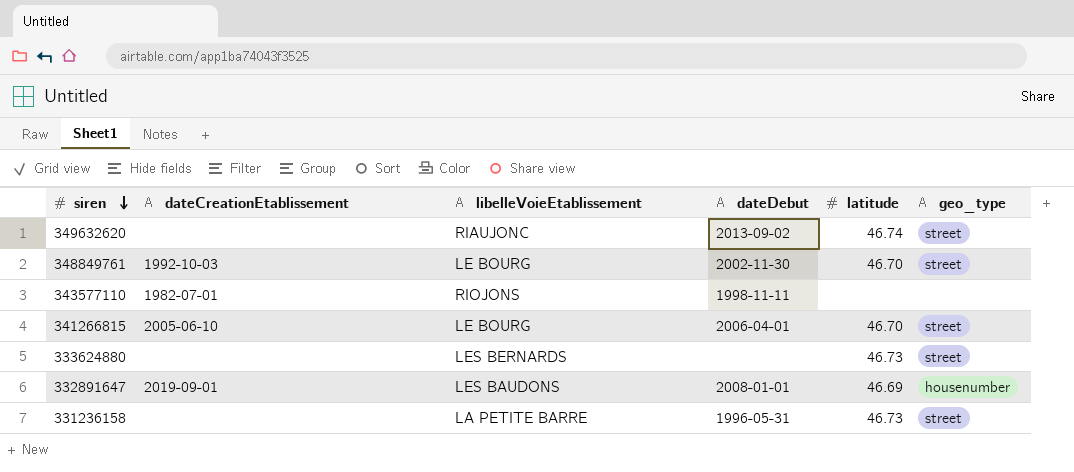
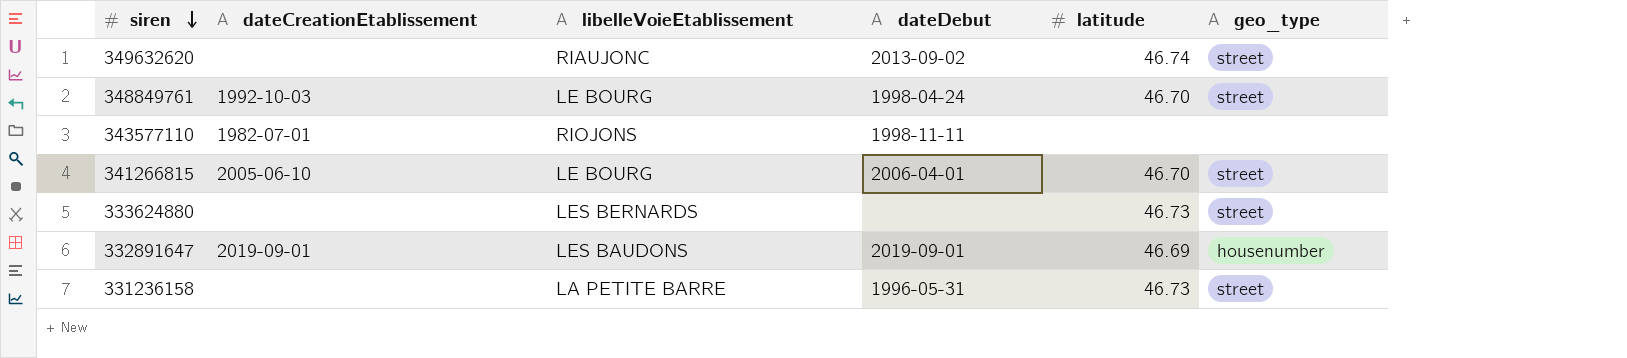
348849761 | dateDebut: 2002-11-30 -> 1998-04-24
332891647 | dateDebut: 2008-01-01 -> 2019-09-01

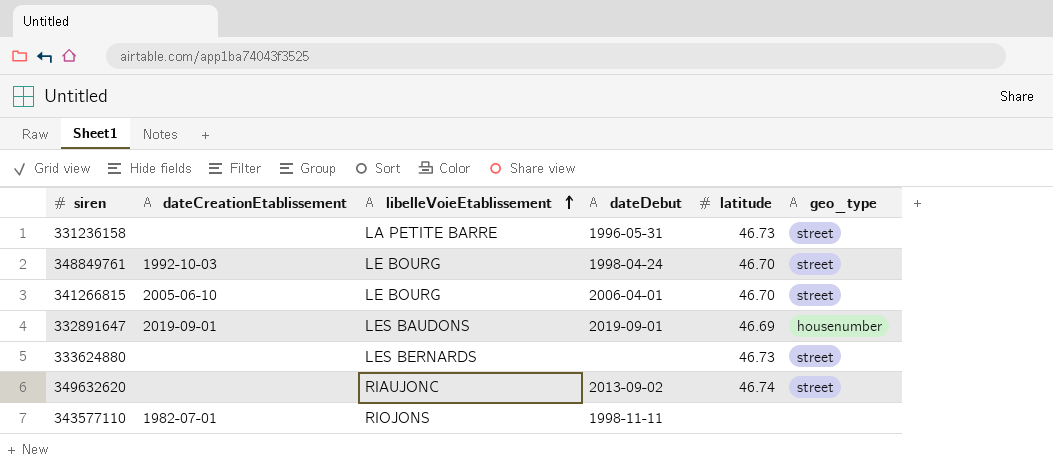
row order: siren descending -> libelleVoieEtablissement ascending

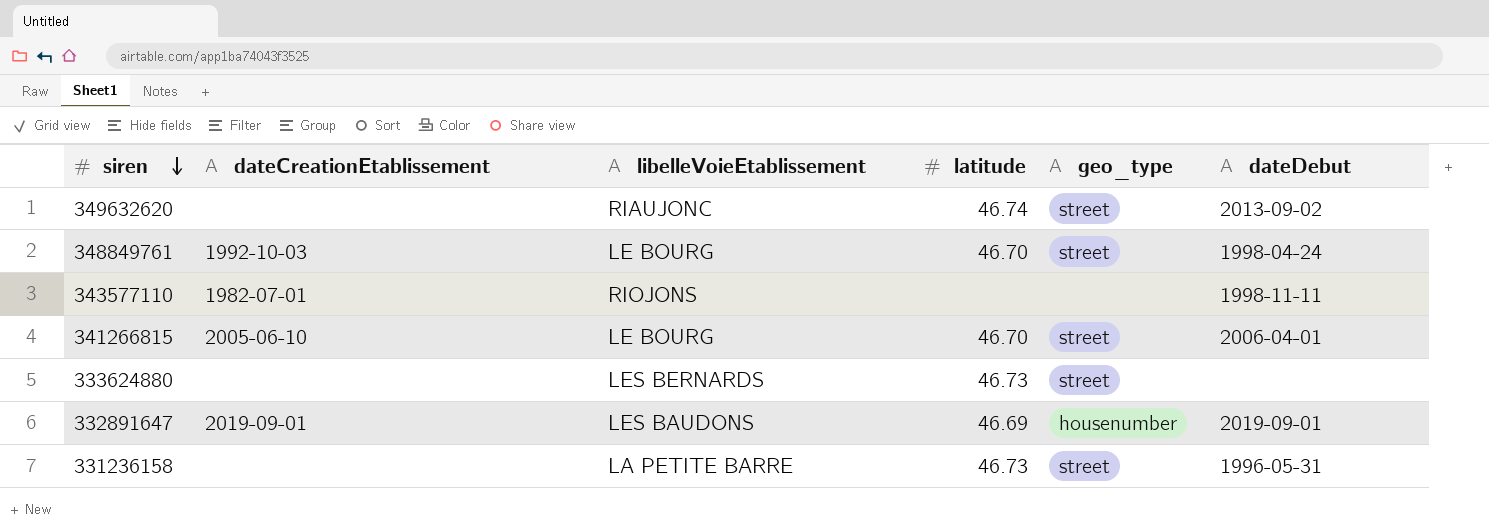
row order: libelleVoieEtablissement ascending -> siren descending
column dateDebut | position: 4 -> 6

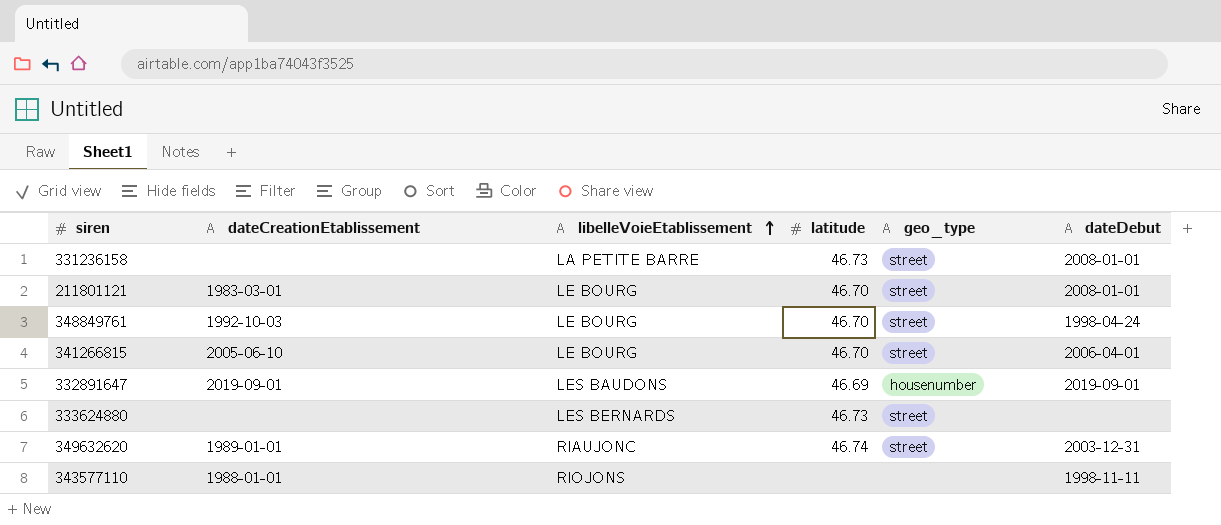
row order: siren descending -> libelleVoieEtablissement ascending
331236158 | dateDebut: 1996-05-31 -> 2008-01-01
row 211801121: none -> 1983-03-01 | LE BOURG | 46.70 | street | 2008-01-01
349632620 | dateCreationEtablissement: none -> 1989-01-01
349632620 | dateDebut: 2013-09-02 -> 2003-12-31
343577110 | dateCreationEtablissement: 1982-07-01 -> 1988-01-01

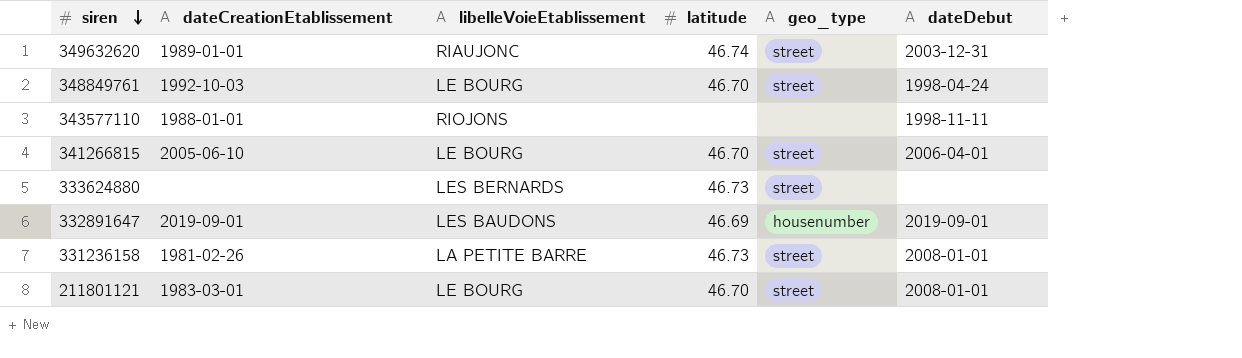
row order: libelleVoieEtablissement ascending -> siren descending
331236158 | dateCreationEtablissement: none -> 1981-02-26

